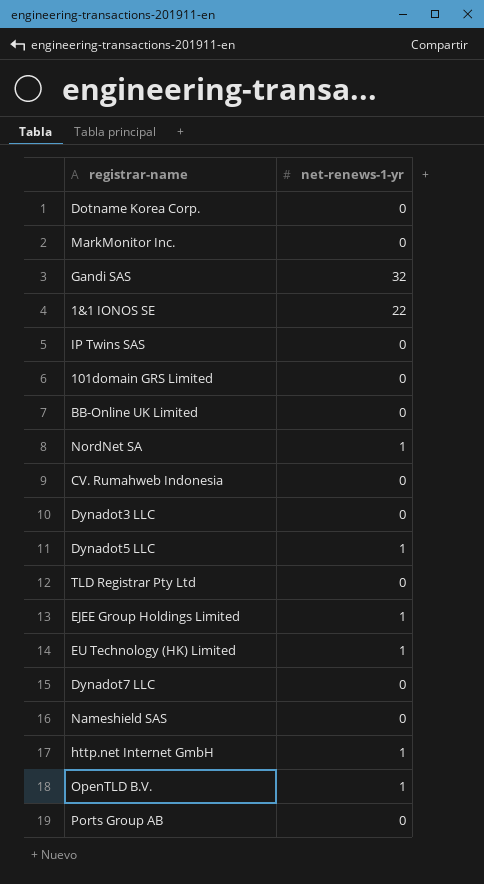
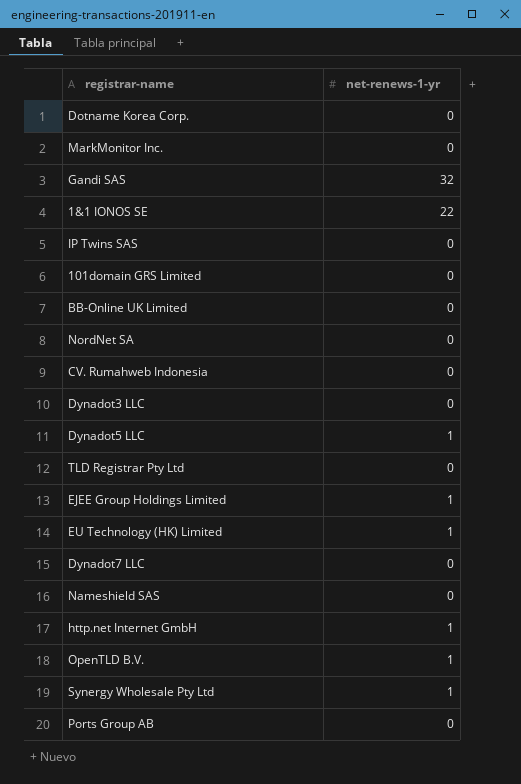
NordNet SA | net-renews-1-yr: 1 -> 0
row Synergy Wholesale Pty Ltd: none -> 1

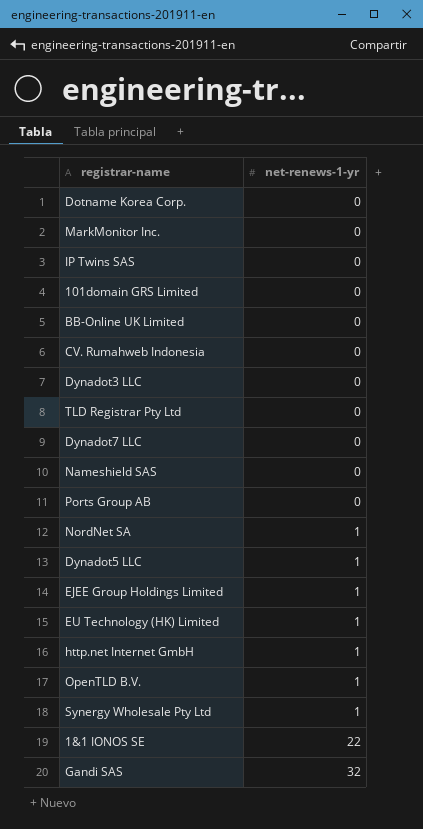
row order: none -> net-renews-1-yr ascending
NordNet SA | net-renews-1-yr: 0 -> 1

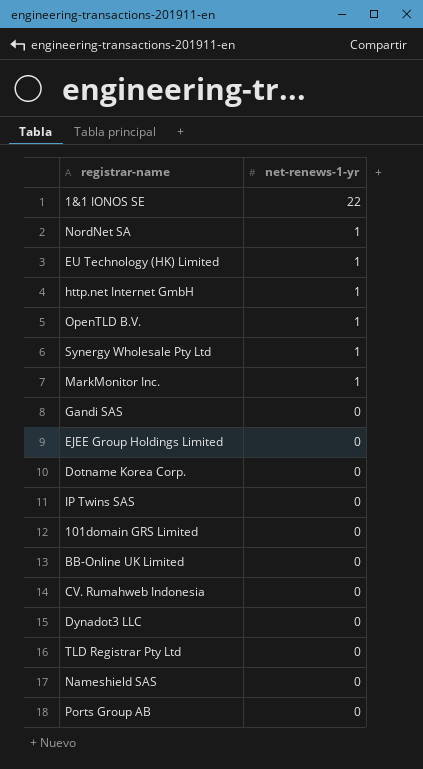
row order: net-renews-1-yr ascending -> net-renews-1-yr descending
row Dynadot7 LLC: 0 -> none
row Dynadot5 LLC: 1 -> none
MarkMonitor Inc. | net-renews-1-yr: 0 -> 1
Gandi SAS | net-renews-1-yr: 32 -> 0
EJEE Group Holdings Limited | net-renews-1-yr: 1 -> 0

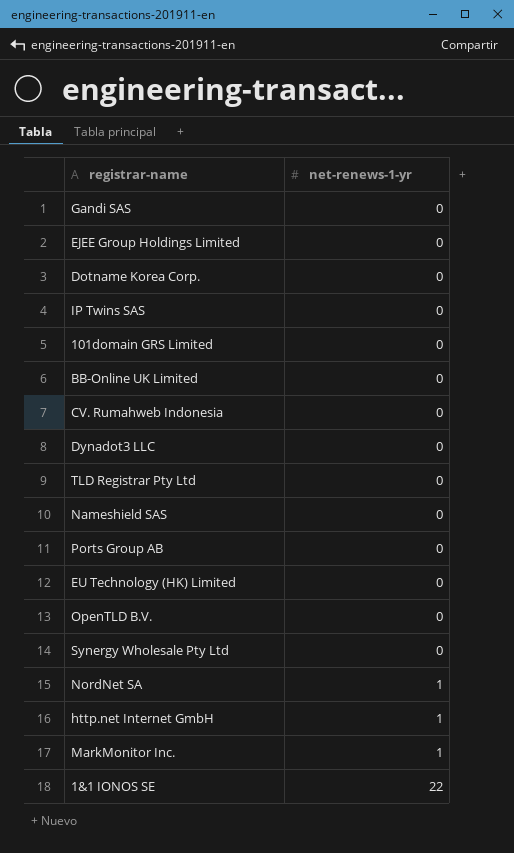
row order: net-renews-1-yr descending -> net-renews-1-yr ascending
EU Technology (HK) Limited | net-renews-1-yr: 1 -> 0
OpenTLD B.V. | net-renews-1-yr: 1 -> 0
Synergy Wholesale Pty Ltd | net-renews-1-yr: 1 -> 0

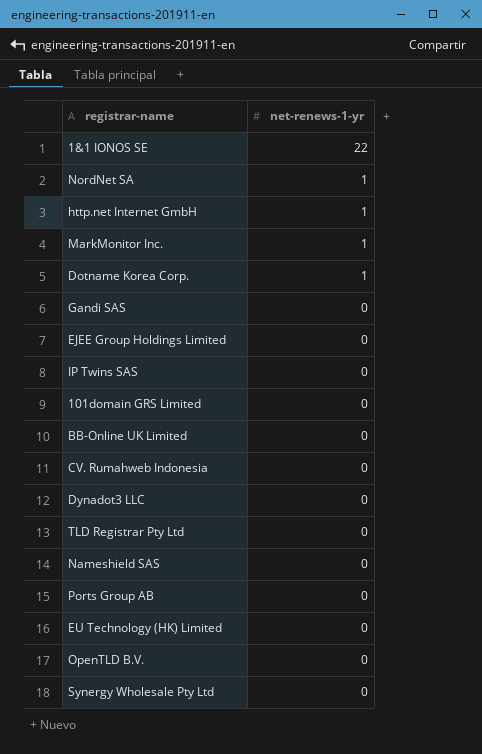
row order: net-renews-1-yr ascending -> net-renews-1-yr descending
Dotname Korea Corp. | net-renews-1-yr: 0 -> 1

